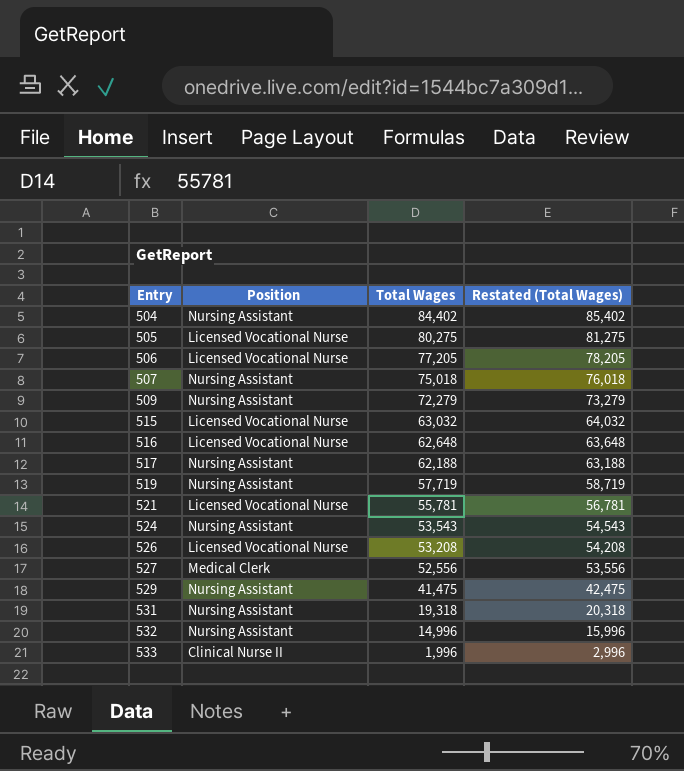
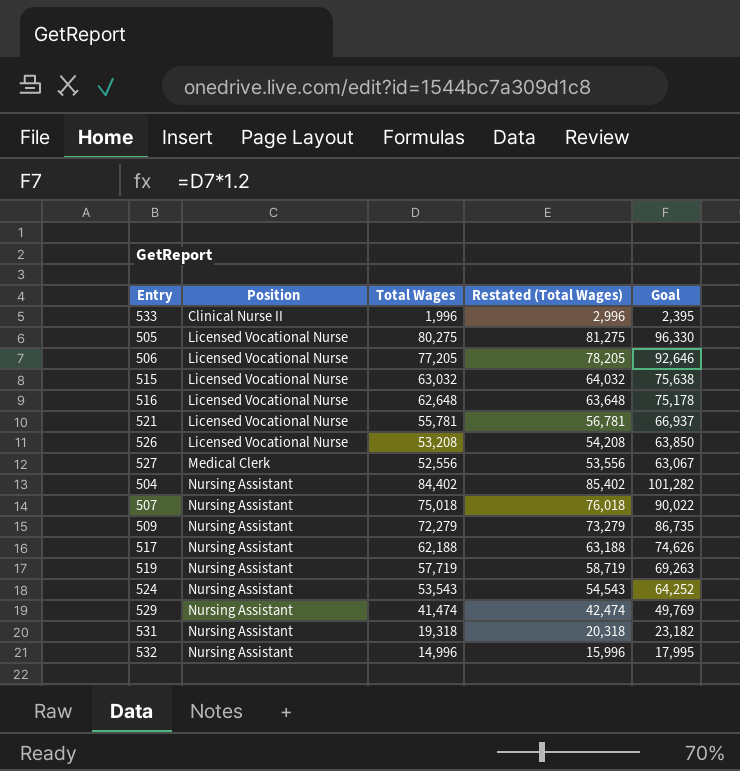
row order: Entry ascending -> Position ascending
column Goal | formula: none -> [Total Wages] * 1.2
529 | Total Wages: 41,475 -> 41,474
529 | Restated (Total Wages): 42,475 -> 42,474

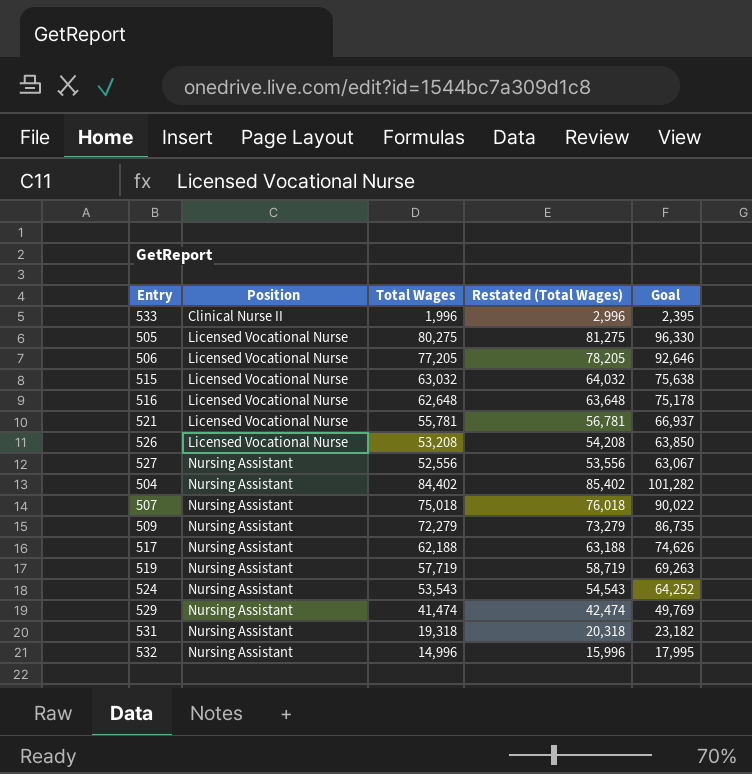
527 | Position: Medical Clerk -> Nursing Assistant

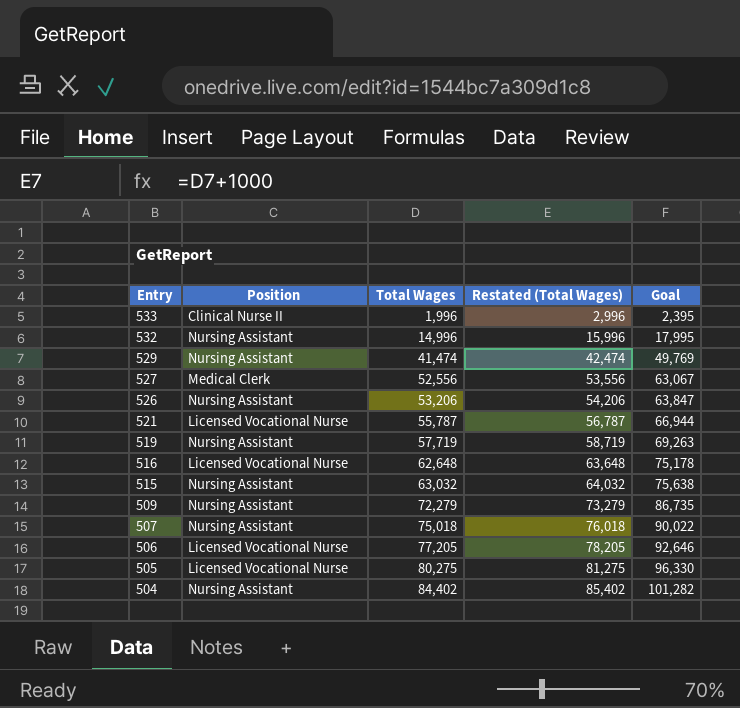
row order: Position ascending -> Entry descending
row 517: Nursing Assistant | 62,188 | 63,188 | 74,626 -> none
row 524: Nursing Assistant | 53,543 | 54,543 | 64,252 -> none
row 531: Nursing Assistant | 19,318 | 20,318 | 23,182 -> none
527 | Position: Nursing Assistant -> Medical Clerk
526 | Position: Licensed Vocational Nurse -> Nursing Assistant
526 | Total Wages: 53,208 -> 53,206
526 | Restated (Total Wages): 54,208 -> 54,206
526 | Goal: 63,850 -> 63,847
521 | Total Wages: 55,781 -> 55,787
521 | Restated (Total Wages): 56,781 -> 56,787
521 | Goal: 66,937 -> 66,944
515 | Position: Licensed Vocational Nurse -> Nursing Assistant

